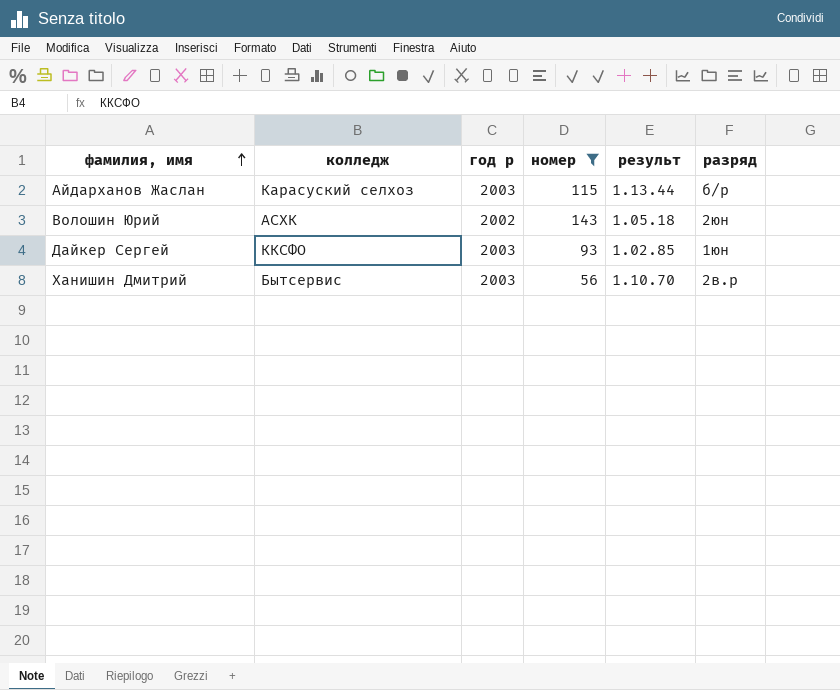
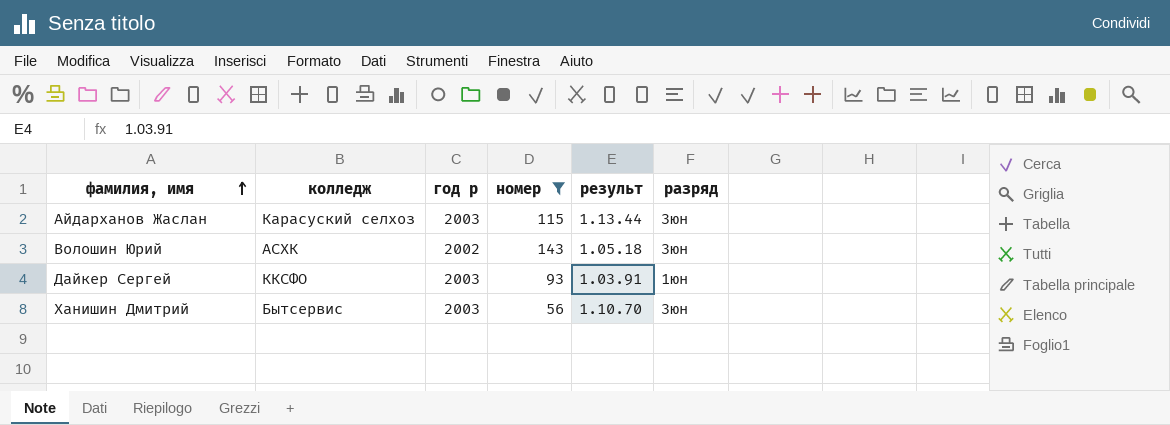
Айдарханов Жаслан | разряд: б/р -> 3юн
Волошин Юрий | разряд: 2юн -> 3юн
Дайкер Сергей | результ: 1.02.85 -> 1.03.91
Ханишин Дмитрий | разряд: 2в.р -> 3юн

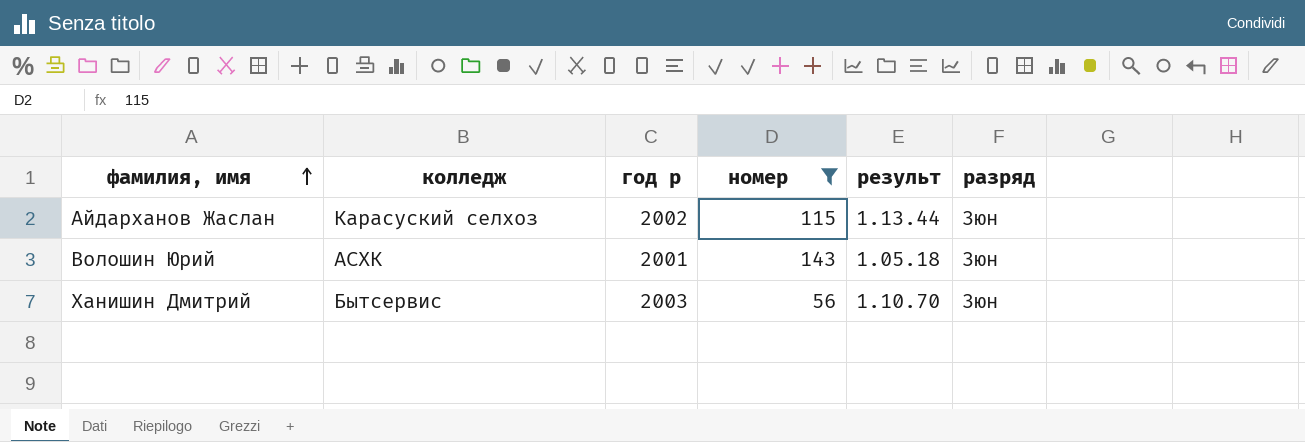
row Дайкер Сергей: ККСФО | 2003 | 93 | 1.03.91 | 1юн -> none
Айдарханов Жаслан | год р: 2003 -> 2002
Волошин Юрий | год р: 2002 -> 2001

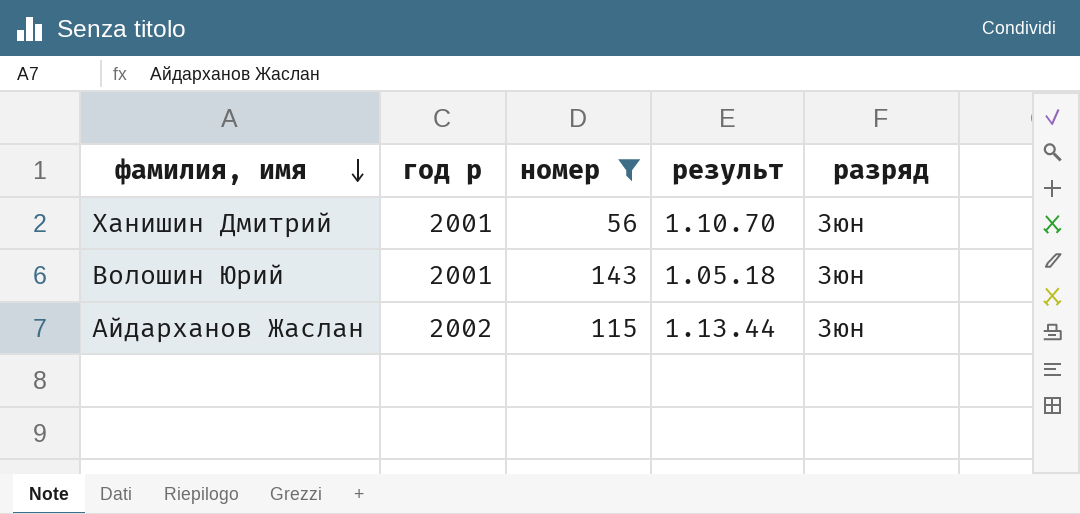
row order: фамилия, имя ascending -> фамилия, имя descending
column колледж | position: 2 -> none
Ханишин Дмитрий | год р: 2003 -> 2001

